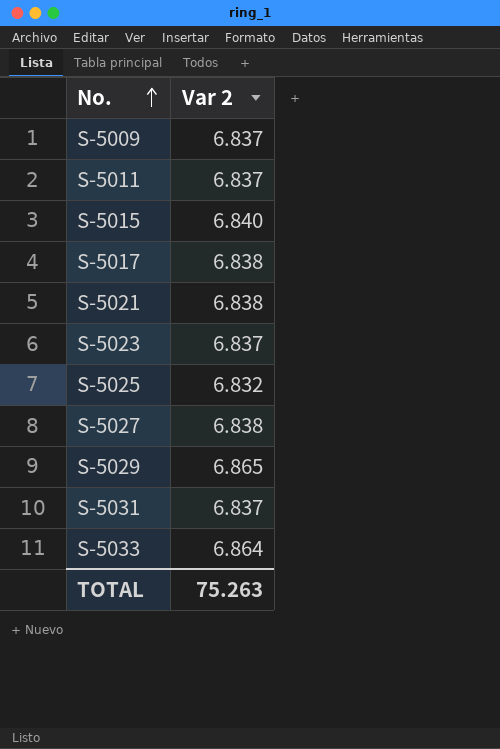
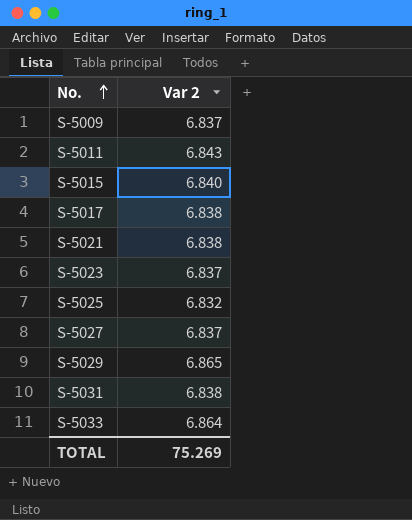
S-5011 | Var 2: 6.837 -> 6.843
S-5027 | Var 2: 6.838 -> 6.837
S-5031 | Var 2: 6.837 -> 6.838
TOTAL | Var 2: 75.263 -> 75.269

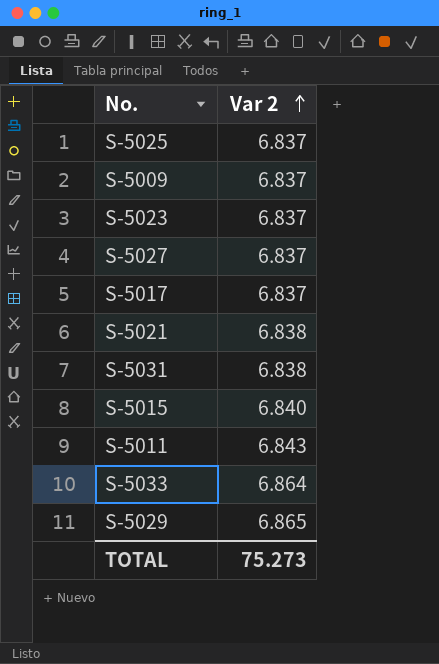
row order: No. ascending -> Var 2 ascending
S-5025 | Var 2: 6.832 -> 6.837
S-5017 | Var 2: 6.838 -> 6.837
TOTAL | Var 2: 75.269 -> 75.273

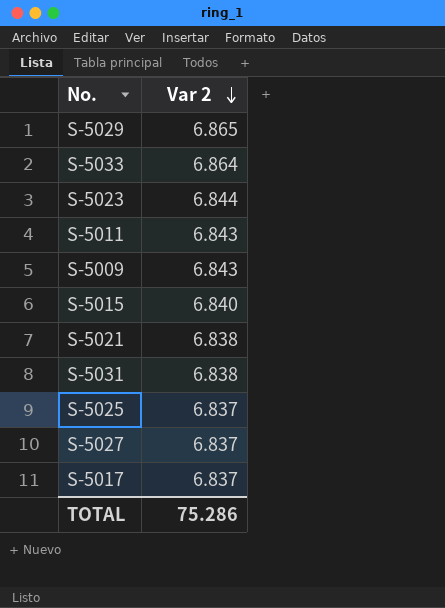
row order: Var 2 ascending -> Var 2 descending
S-5023 | Var 2: 6.837 -> 6.844
S-5009 | Var 2: 6.837 -> 6.843
TOTAL | Var 2: 75.273 -> 75.286

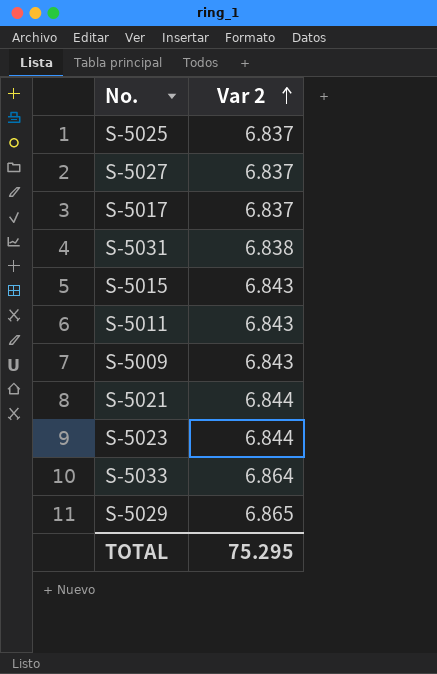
row order: Var 2 descending -> Var 2 ascending
S-5015 | Var 2: 6.840 -> 6.843
S-5021 | Var 2: 6.838 -> 6.844
TOTAL | Var 2: 75.286 -> 75.295

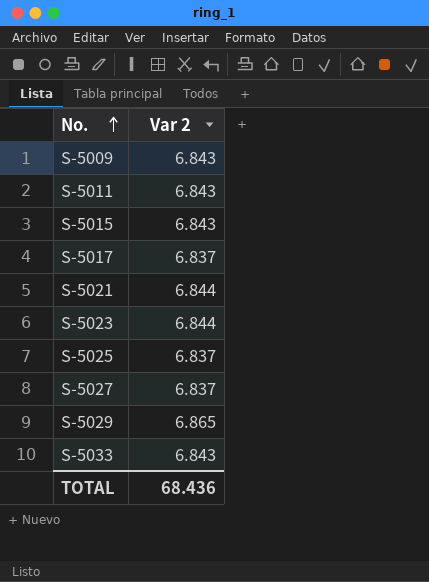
row order: Var 2 ascending -> No. ascending
row S-5031: 6.838 -> none
S-5033 | Var 2: 6.864 -> 6.843
TOTAL | Var 2: 75.295 -> 68.436

